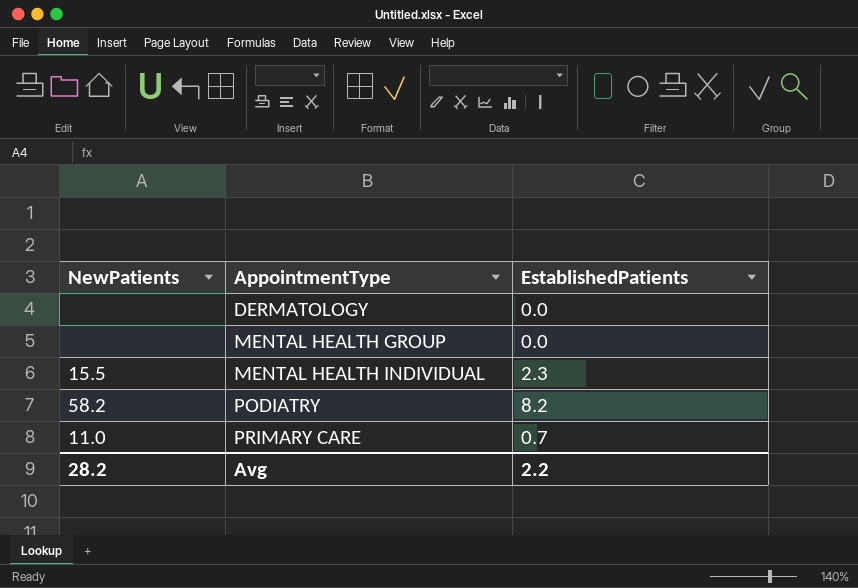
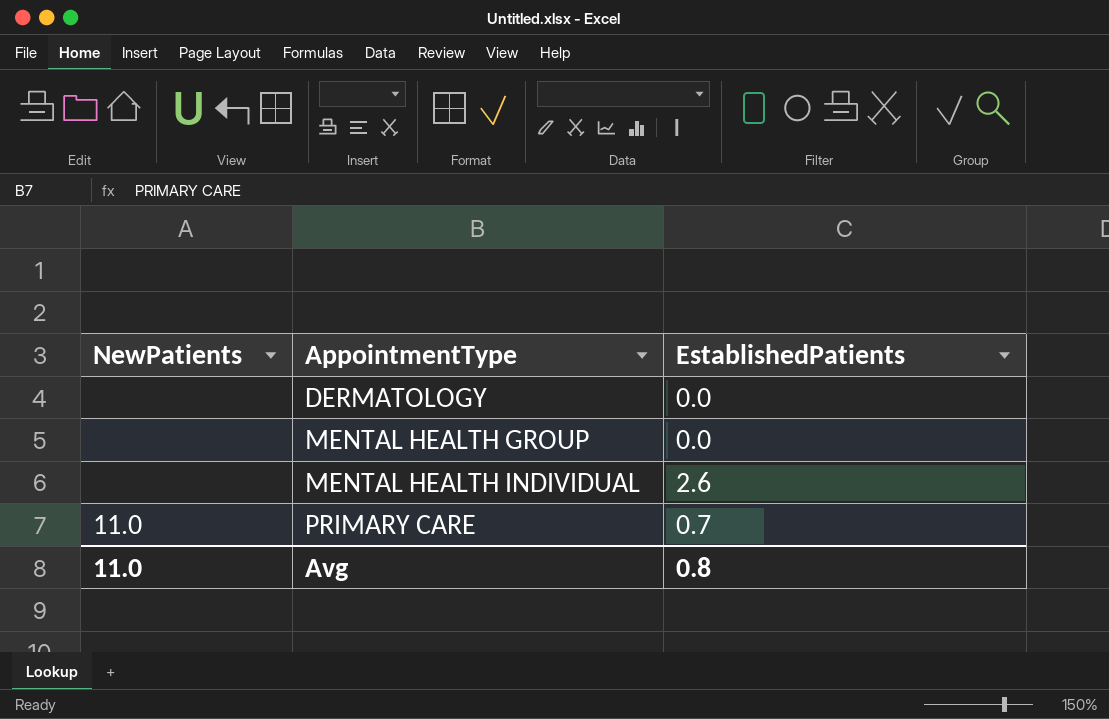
row PODIATRY: 58.2 | 8.2 -> none
MENTAL HEALTH INDIVIDUAL | NewPatients: 15.5 -> none
MENTAL HEALTH INDIVIDUAL | EstablishedPatients: 2.3 -> 2.6
Avg | NewPatients: 28.2 -> 11.0
Avg | EstablishedPatients: 2.2 -> 0.8

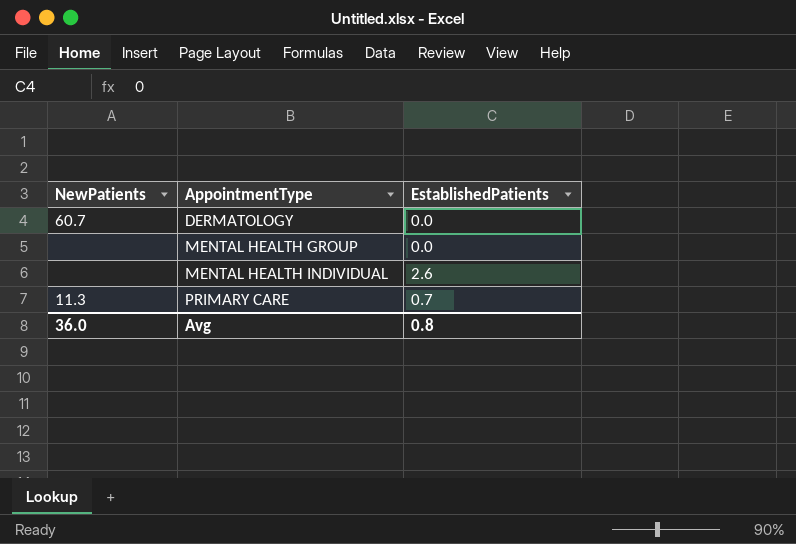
DERMATOLOGY | NewPatients: none -> 60.7
PRIMARY CARE | NewPatients: 11.0 -> 11.3
Avg | NewPatients: 11.0 -> 36.0

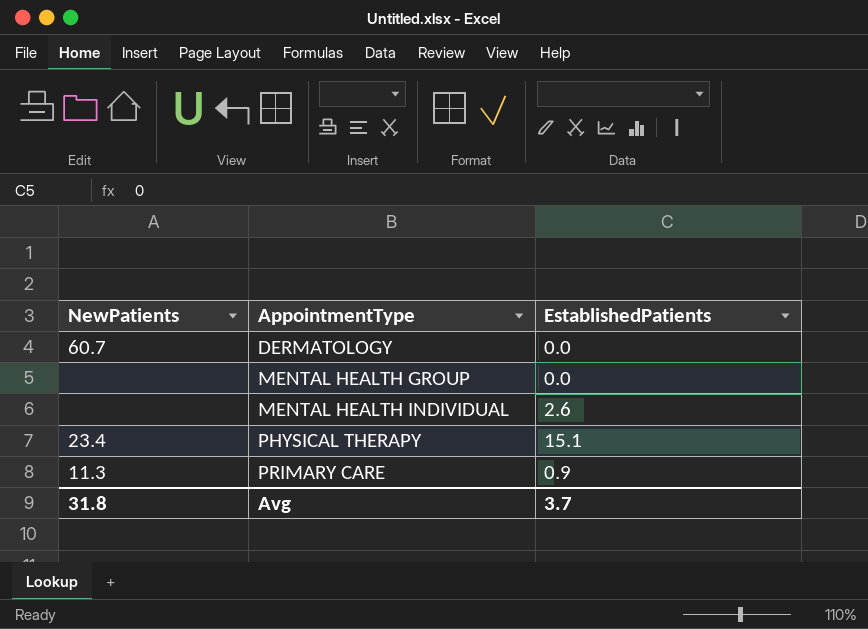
row PHYSICAL THERAPY: none -> 23.4 | 15.1
PRIMARY CARE | EstablishedPatients: 0.7 -> 0.9
Avg | NewPatients: 36.0 -> 31.8
Avg | EstablishedPatients: 0.8 -> 3.7

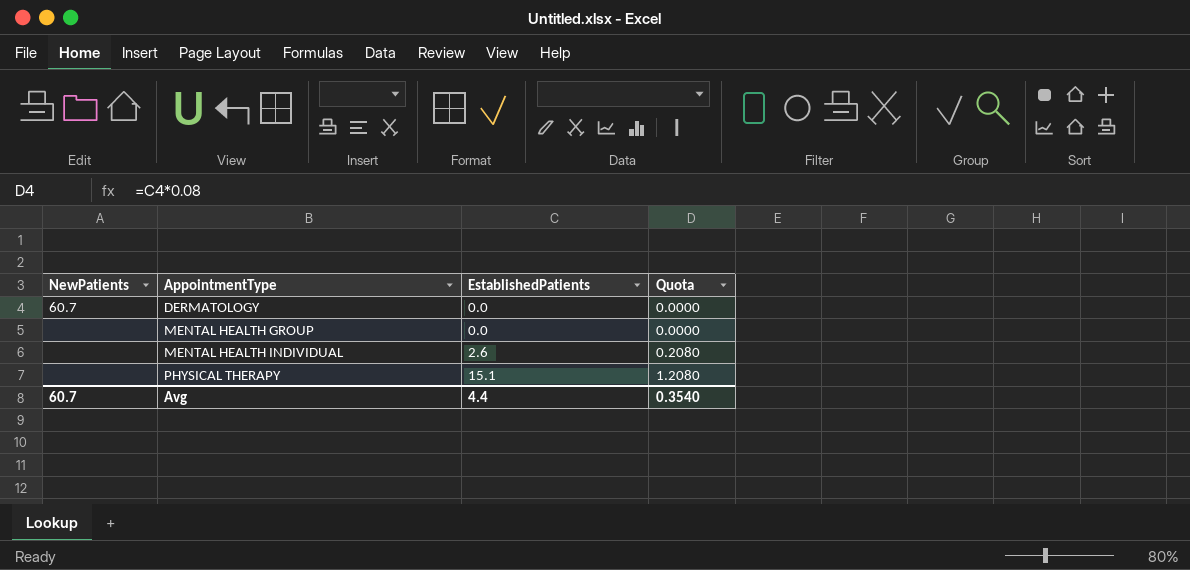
column Quota | formula: none -> [EstablishedPatients] * 0.08
row PRIMARY CARE: 11.3 | 0.9 -> none
PHYSICAL THERAPY | NewPatients: 23.4 -> none
Avg | NewPatients: 31.8 -> 60.7
Avg | EstablishedPatients: 3.7 -> 4.4

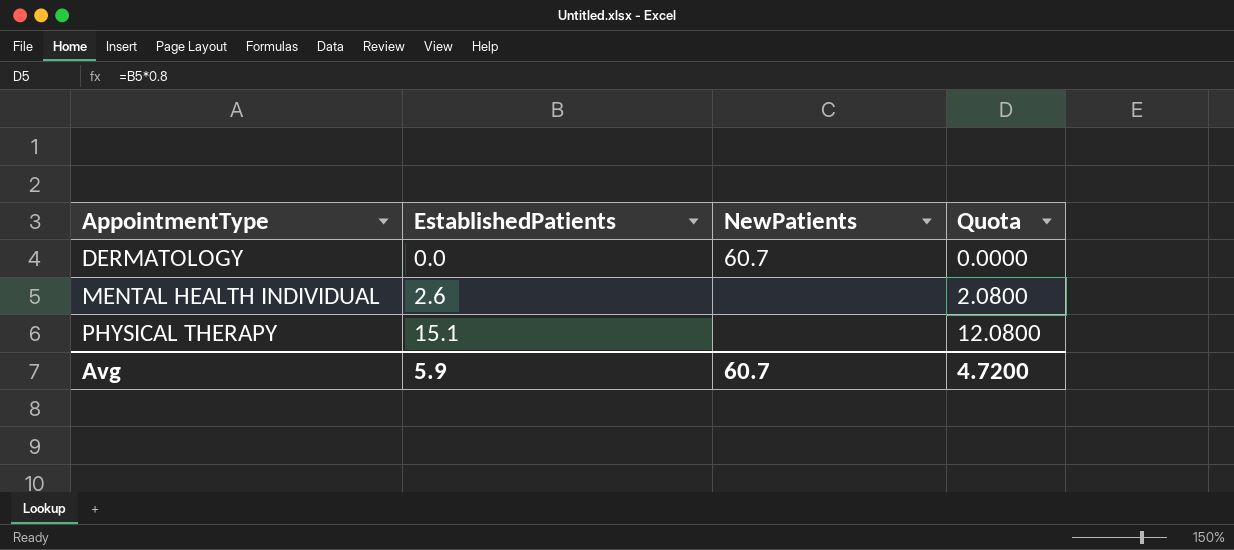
column NewPatients | position: 1 -> 3
column Quota | formula: [EstablishedPatients] * 0.08 -> [EstablishedPatients] * 0.8
row MENTAL HEALTH GROUP: none | 0.0 | 0.0000 -> none
Avg | EstablishedPatients: 4.4 -> 5.9
Avg | Quota: 0.3540 -> 4.7200

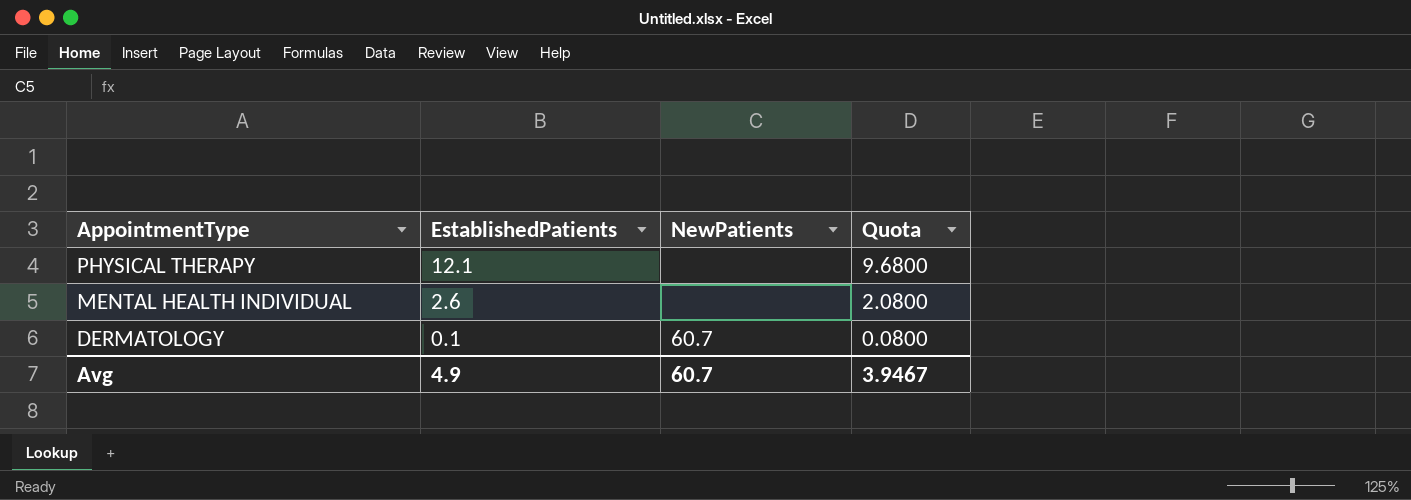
row order: AppointmentType ascending -> AppointmentType descending
PHYSICAL THERAPY | EstablishedPatients: 15.1 -> 12.1
PHYSICAL THERAPY | Quota: 12.0800 -> 9.6800
DERMATOLOGY | EstablishedPatients: 0.0 -> 0.1
DERMATOLOGY | Quota: 0.0000 -> 0.0800
Avg | EstablishedPatients: 5.9 -> 4.9
Avg | Quota: 4.7200 -> 3.9467

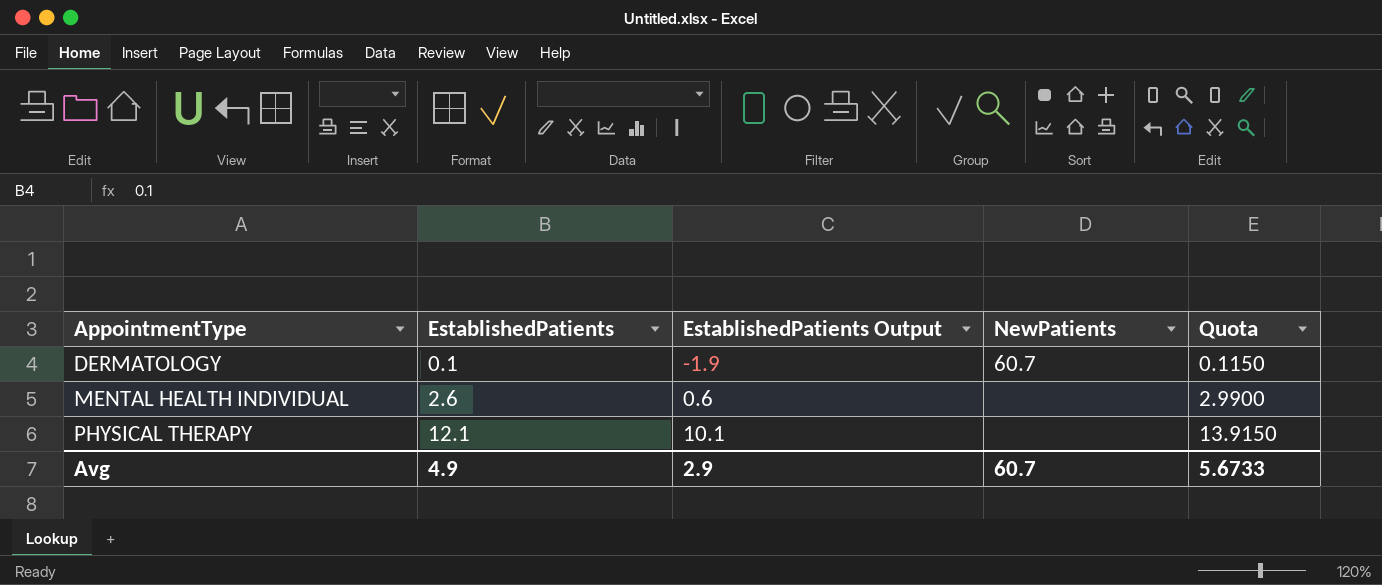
row order: AppointmentType descending -> AppointmentType ascending
column EstablishedPatients Output | formula: none -> [EstablishedPatients] - 2
column Quota | formula: [EstablishedPatients] * 0.8 -> [EstablishedPatients] * 1.15
Avg | Quota: 3.9467 -> 5.6733

